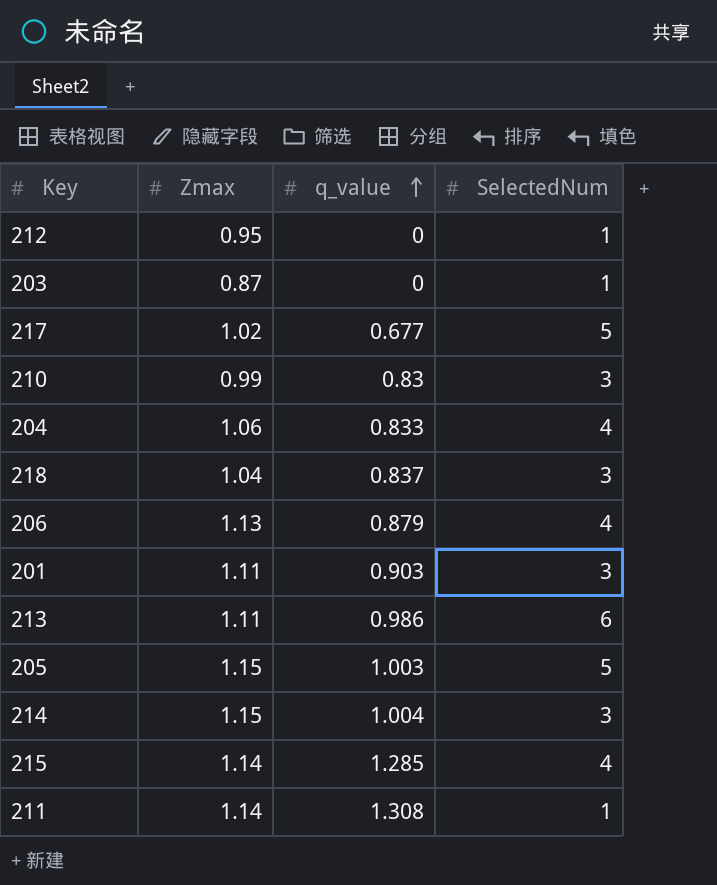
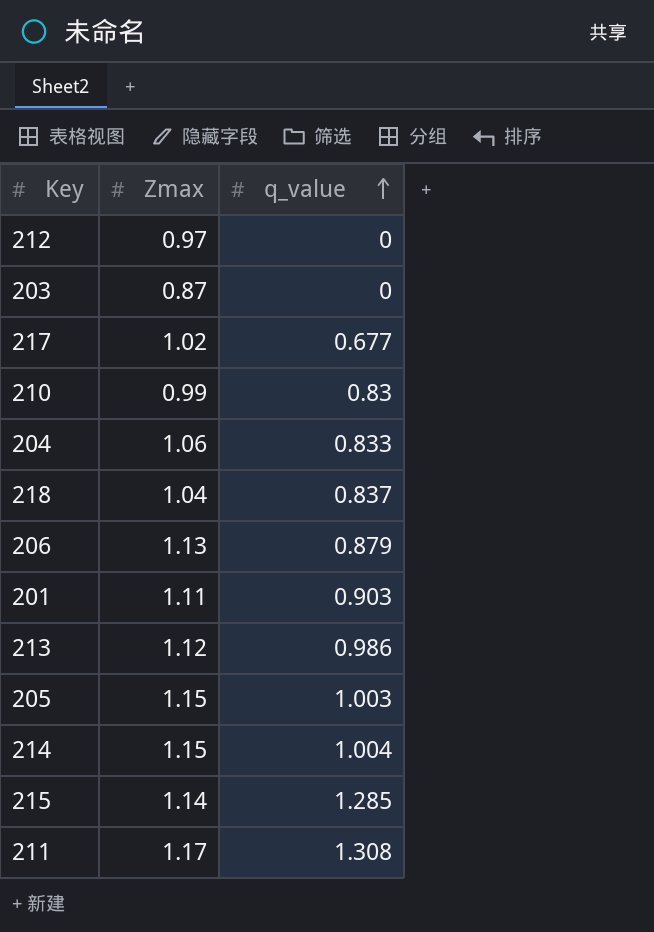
column SelectedNum | position: 4 -> none
212 | Zmax: 0.95 -> 0.97
213 | Zmax: 1.11 -> 1.12
211 | Zmax: 1.14 -> 1.17

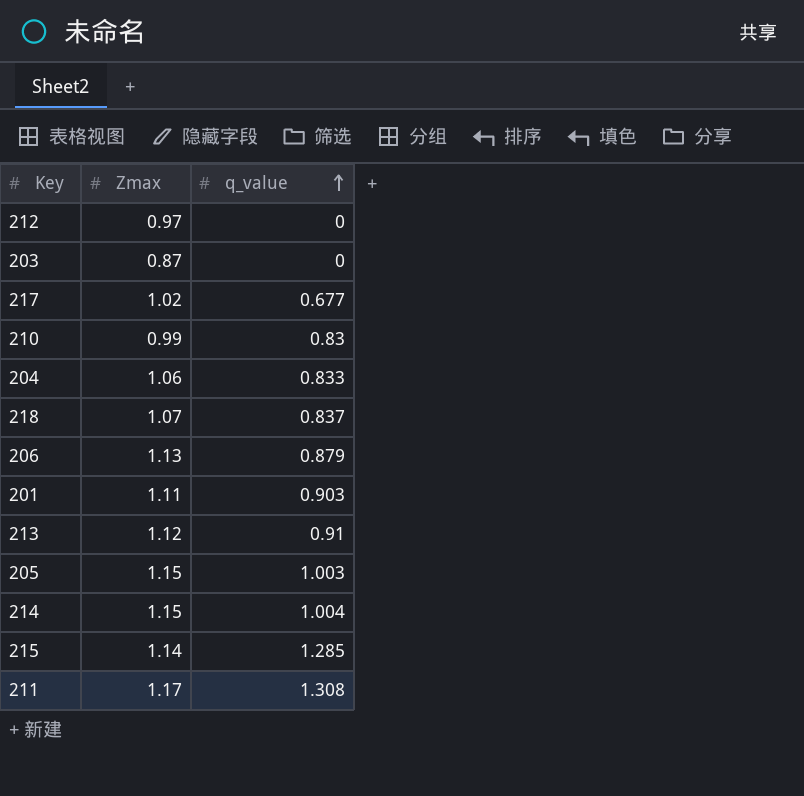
218 | Zmax: 1.04 -> 1.07
213 | q_value: 0.986 -> 0.91

